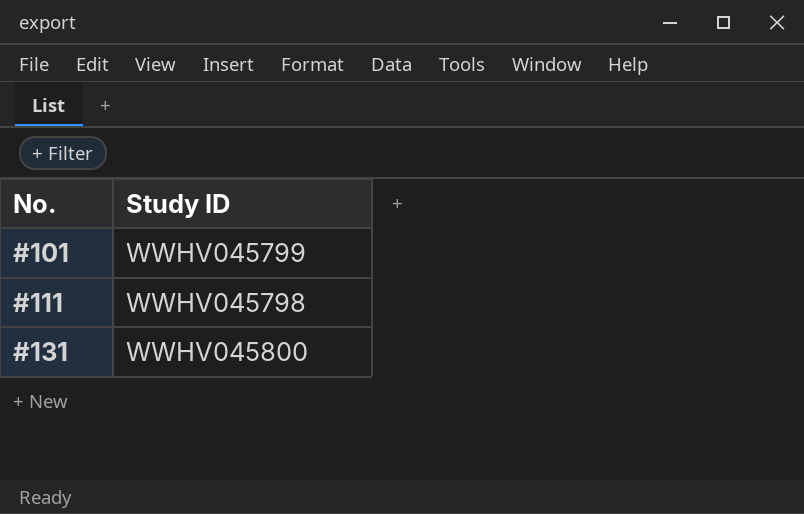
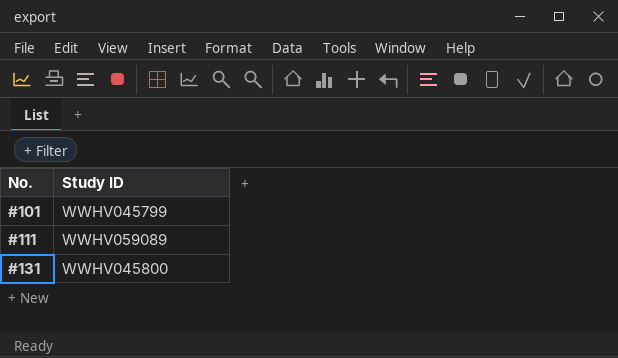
#111 | Study ID: WWHV045798 -> WWHV059089

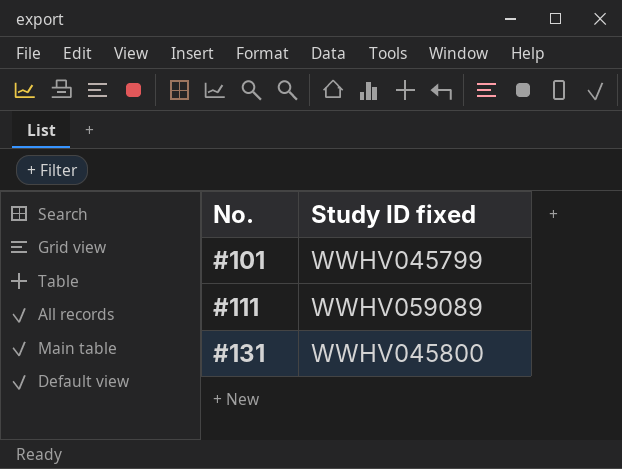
column name: Study ID -> Study ID fixed

